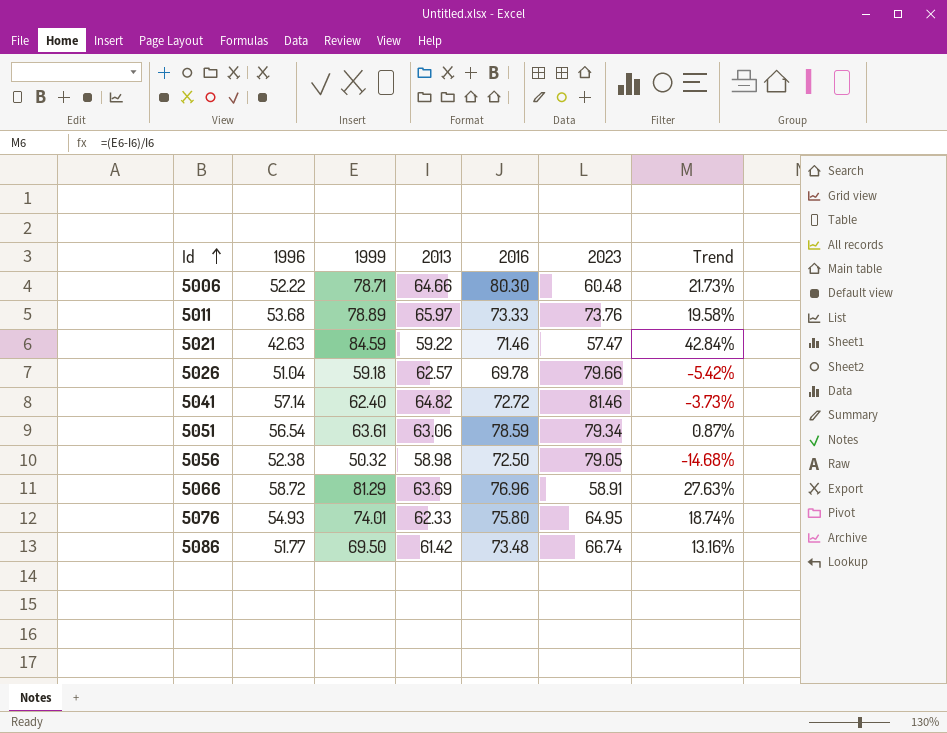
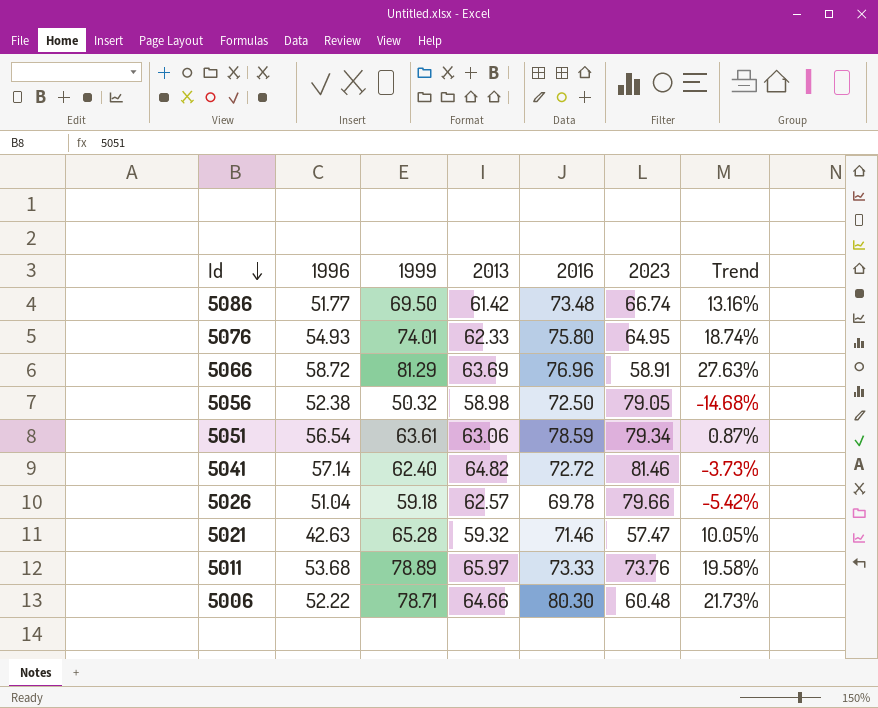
row order: Id ascending -> Id descending
5021 | 1999: 84.59 -> 65.28
5021 | 2013: 59.22 -> 59.32
5021 | Trend: 42.84% -> 10.05%

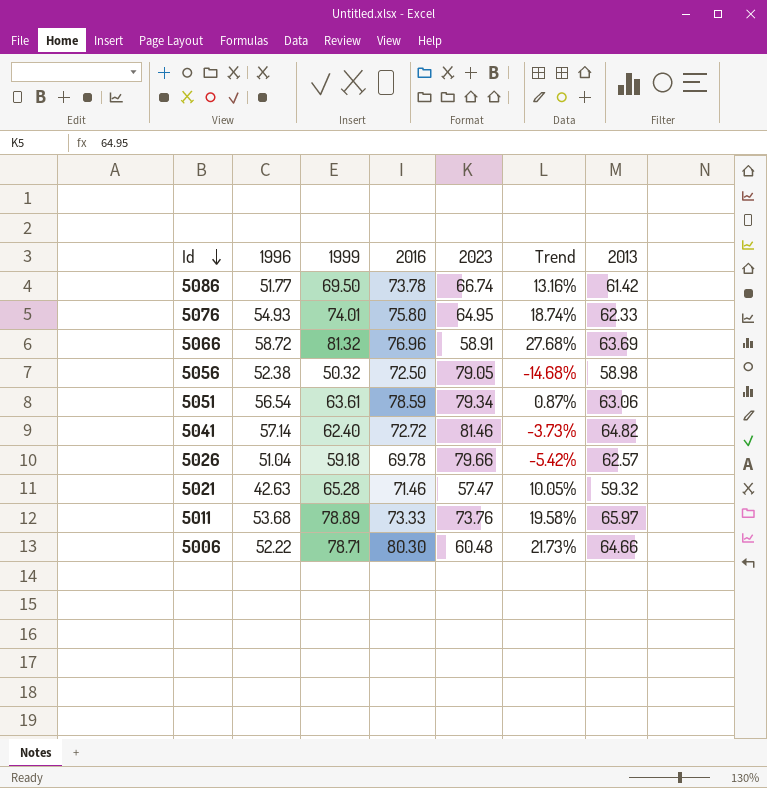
column 2013 | position: 4 -> 7
5086 | 2016: 73.48 -> 73.78
5066 | 1999: 81.29 -> 81.32
5066 | Trend: 27.63% -> 27.68%

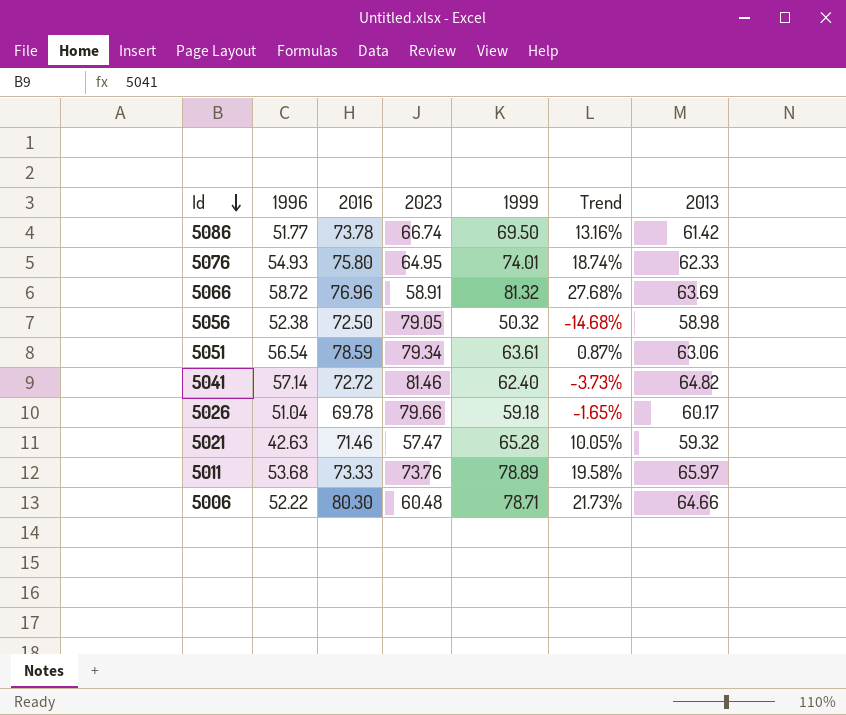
column 1999 | position: 3 -> 5
5026 | Trend: -5.42% -> -1.65%
5026 | 2013: 62.57 -> 60.17

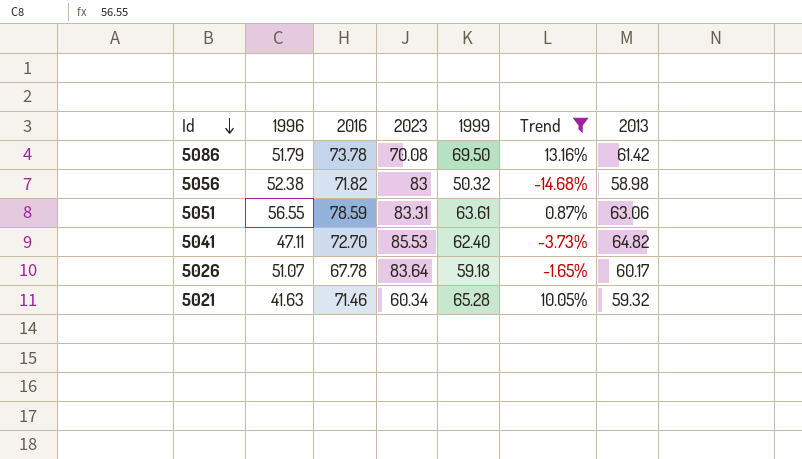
filter: none -> Trend <= 13.16%
5086 | 1996: 51.77 -> 51.79
5086 | 2023: 66.74 -> 70.08
5056 | 2016: 72.50 -> 71.82
5056 | 2023: 79.05 -> 83
5051 | 1996: 56.54 -> 56.55
5051 | 2023: 79.34 -> 83.31
5041 | 1996: 57.14 -> 47.11
5041 | 2016: 72.72 -> 72.70
5041 | 2023: 81.46 -> 85.53
5026 | 1996: 51.04 -> 51.07
5026 | 2016: 69.78 -> 67.78
5026 | 2023: 79.66 -> 83.64
5021 | 1996: 42.63 -> 41.63
5021 | 2023: 57.47 -> 60.34

